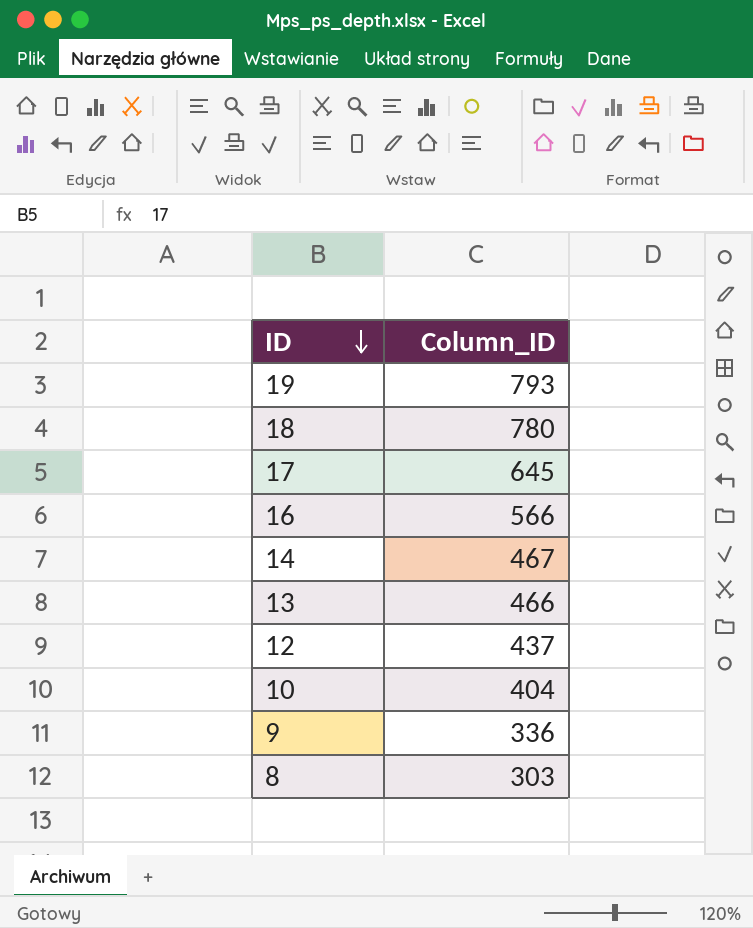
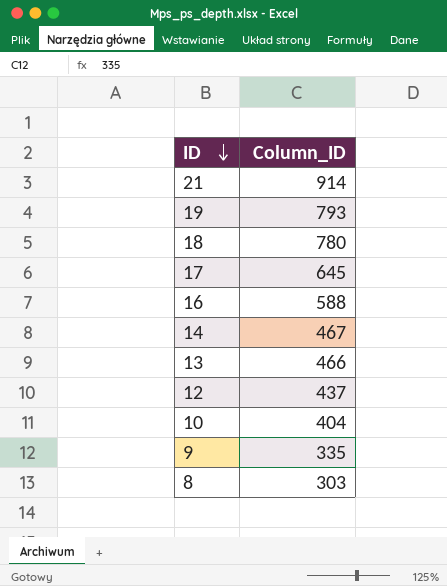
row 21: none -> 914
16 | Column_ID: 566 -> 588
9 | Column_ID: 336 -> 335

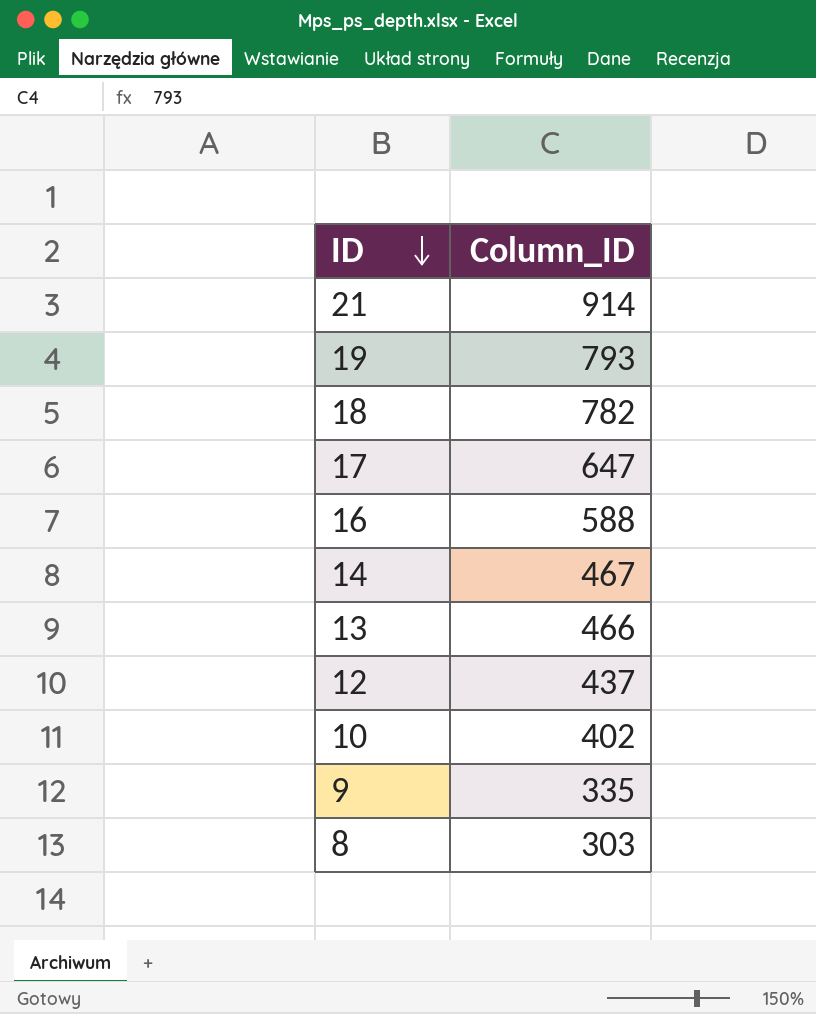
18 | Column_ID: 780 -> 782
17 | Column_ID: 645 -> 647
10 | Column_ID: 404 -> 402

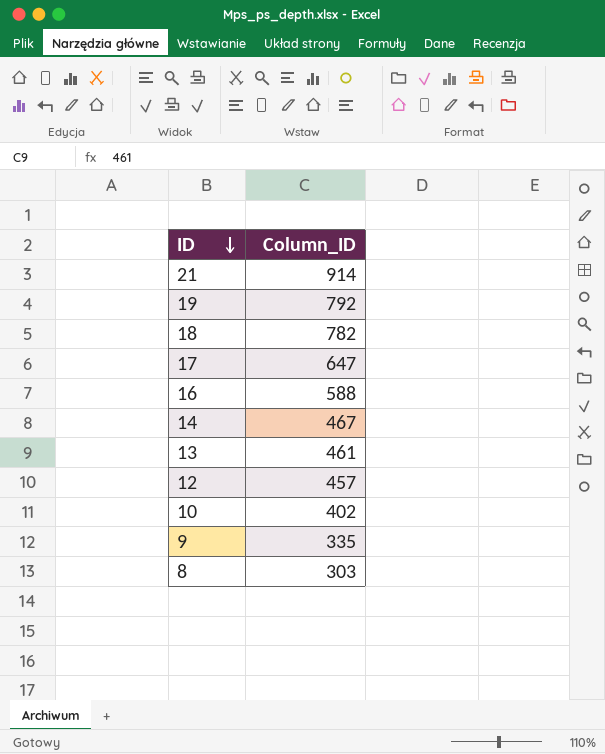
19 | Column_ID: 793 -> 792
13 | Column_ID: 466 -> 461
12 | Column_ID: 437 -> 457

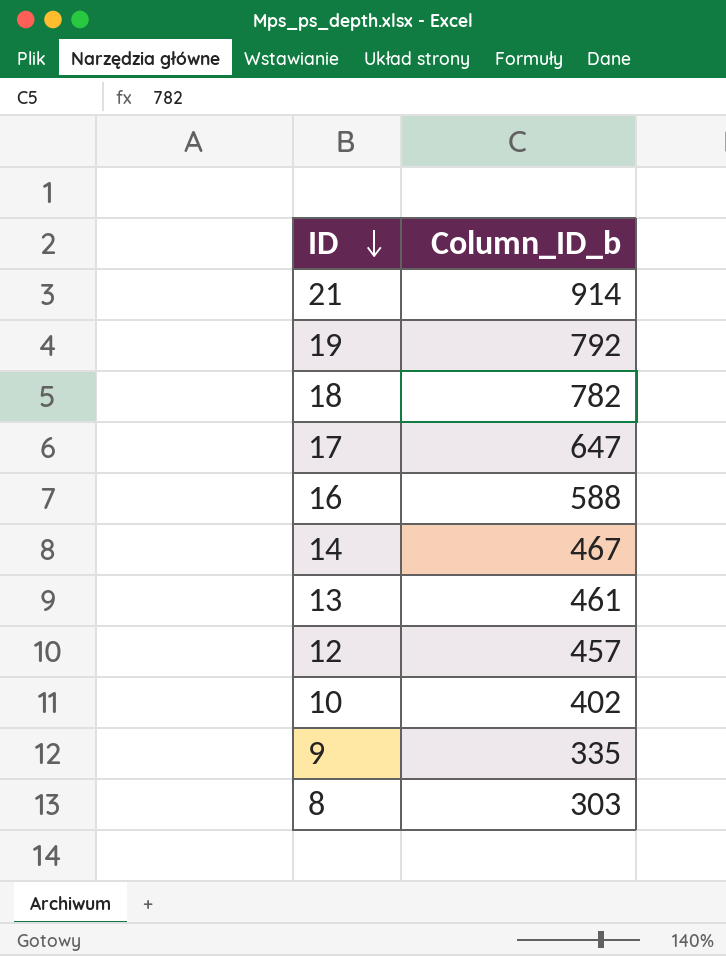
column name: Column_ID -> Column_ID_b

